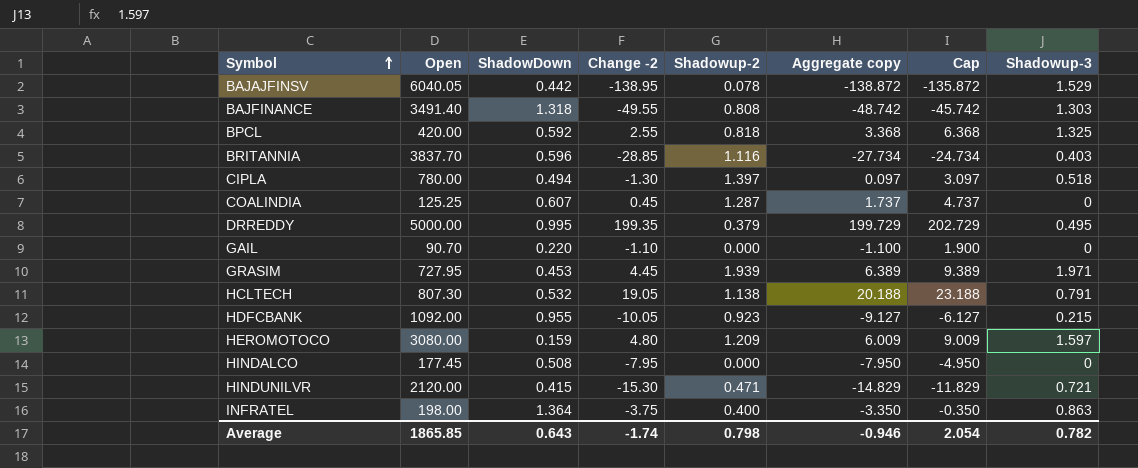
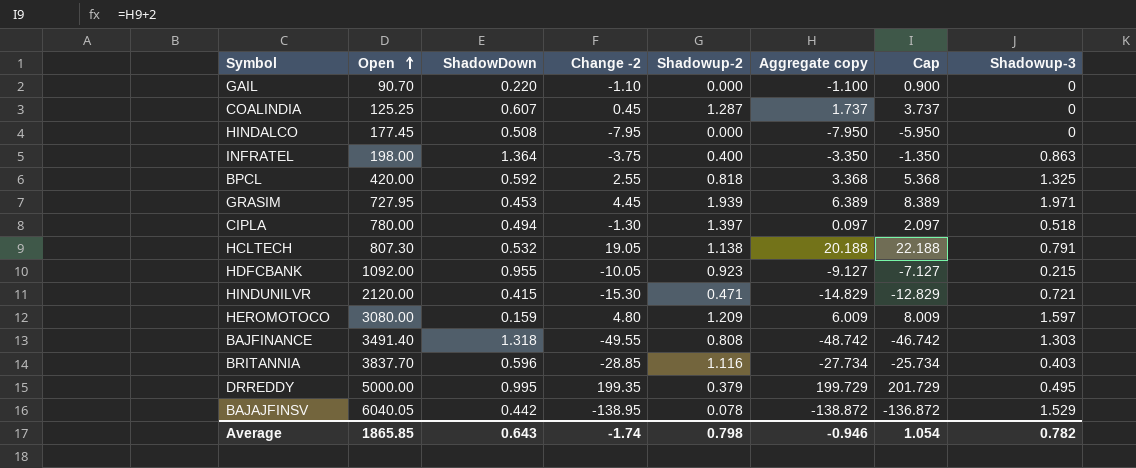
row order: Symbol ascending -> Open ascending
column Cap | formula: [Aggregate copy] + 3 -> [Aggregate copy] + 2
Average | Cap: 2.054 -> 1.054

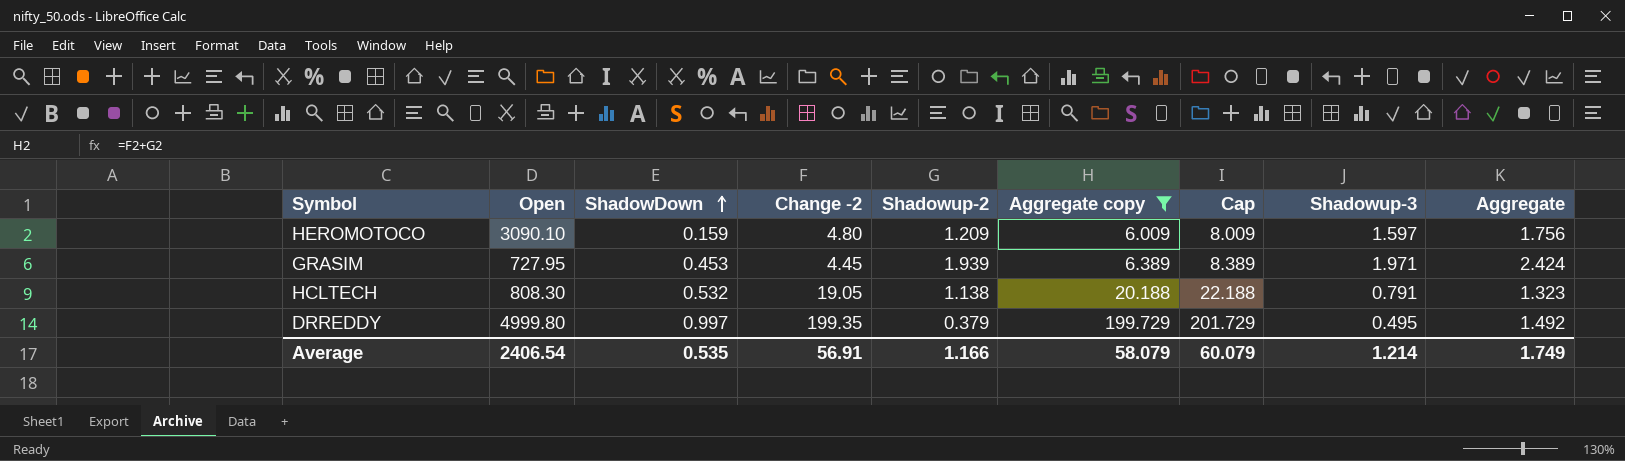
filter: none -> Aggregate copy >= 6.009
row order: Open ascending -> ShadowDown ascending
column Aggregate | formula: none -> [ShadowDown] + [Shadowup-3]
HEROMOTOCO | Open: 3080.00 -> 3090.10
HCLTECH | Open: 807.30 -> 808.30
DRREDDY | Open: 5000.00 -> 4999.80
DRREDDY | ShadowDown: 0.995 -> 0.997
Average | Open: 1865.85 -> 2406.54
Average | ShadowDown: 0.643 -> 0.535
Average | Change -2: -1.74 -> 56.91
Average | Shadowup-2: 0.798 -> 1.166
Average | Aggregate copy: -0.946 -> 58.079
Average | Cap: 1.054 -> 60.079
Average | Shadowup-3: 0.782 -> 1.214

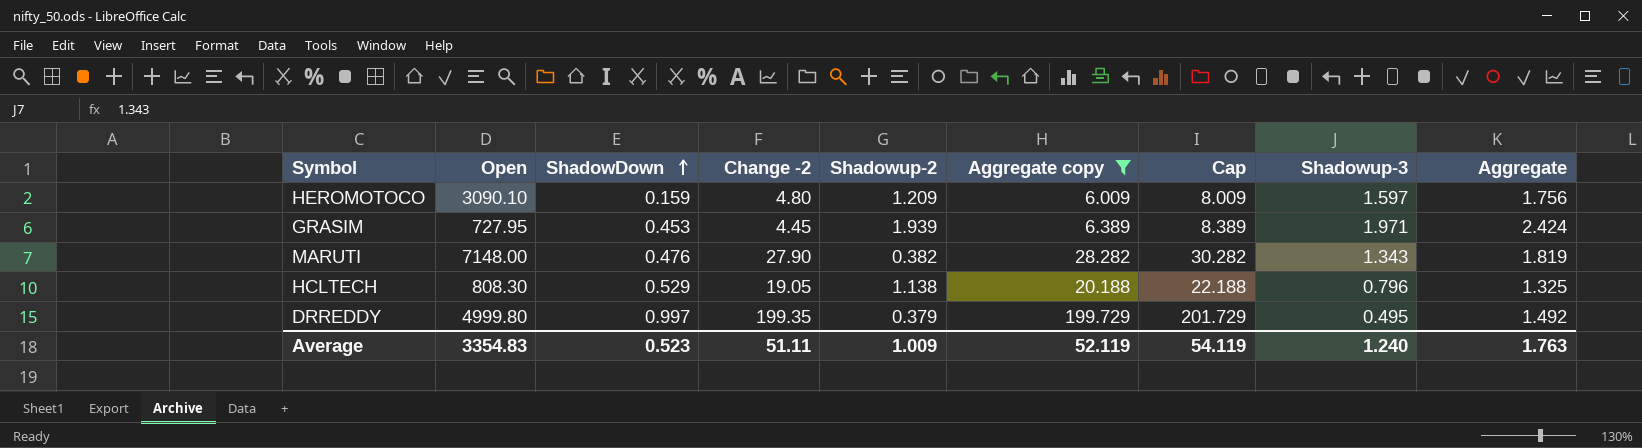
row MARUTI: none -> 7148.00 | 0.476 | 27.90 | 0.382 | 28.282 | 30.282 | 1.343 | 1.819
HCLTECH | ShadowDown: 0.532 -> 0.529
HCLTECH | Shadowup-3: 0.791 -> 0.796
HCLTECH | Aggregate: 1.323 -> 1.325
Average | Open: 2406.54 -> 3354.83
Average | ShadowDown: 0.535 -> 0.523
Average | Change -2: 56.91 -> 51.11
Average | Shadowup-2: 1.166 -> 1.009
Average | Aggregate copy: 58.079 -> 52.119
Average | Cap: 60.079 -> 54.119
Average | Shadowup-3: 1.214 -> 1.240
Average | Aggregate: 1.749 -> 1.763

